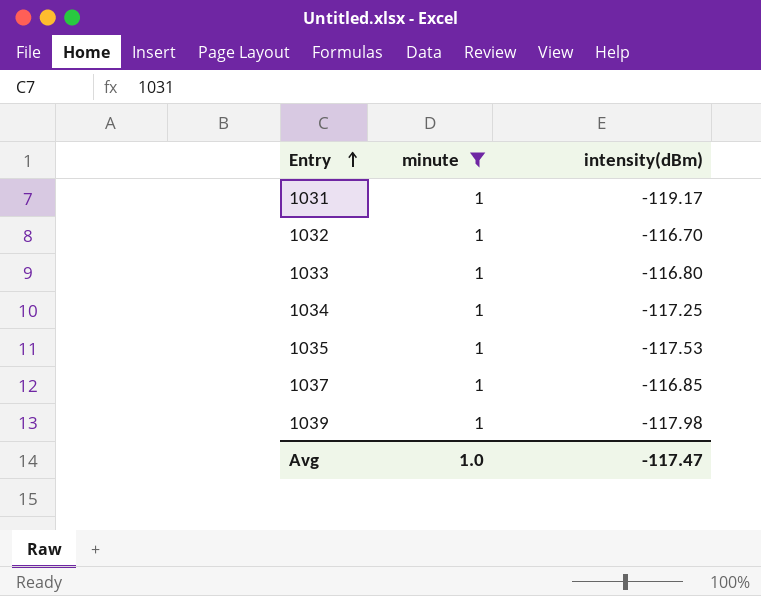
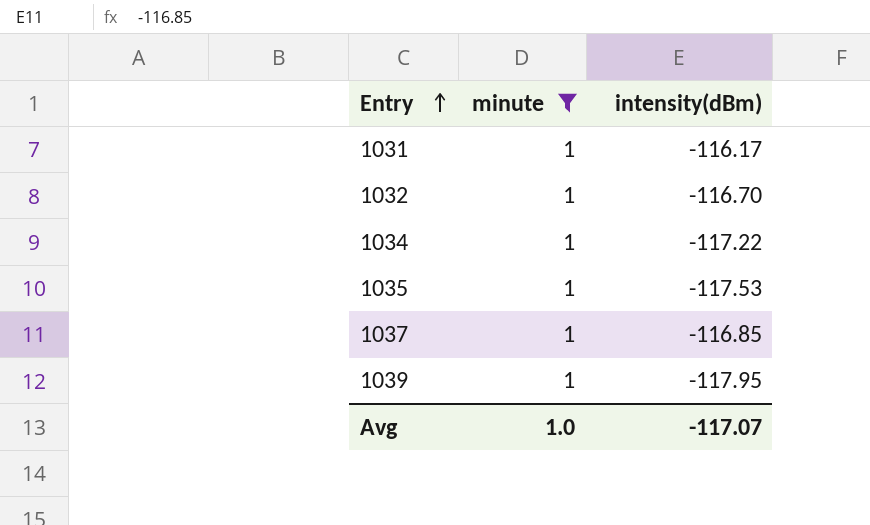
row 1033: 1 | -116.80 -> none
1031 | intensity(dBm): -119.17 -> -116.17
1034 | intensity(dBm): -117.25 -> -117.22
1039 | intensity(dBm): -117.98 -> -117.95
Avg | intensity(dBm): -117.47 -> -117.07

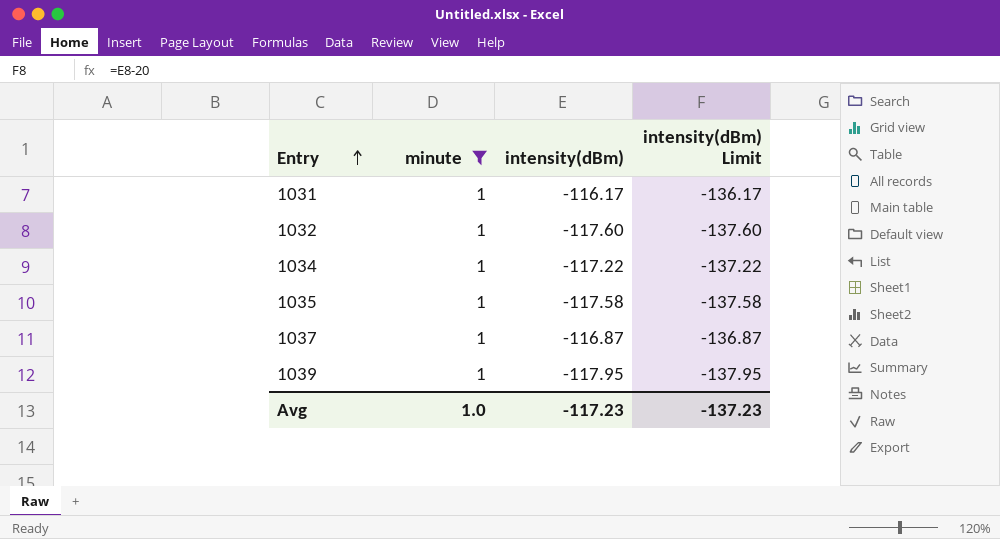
column intensity(dBm) Limit | formula: none -> [intensity(dBm)] - 20
1032 | intensity(dBm): -116.70 -> -117.60
1035 | intensity(dBm): -117.53 -> -117.58
1037 | intensity(dBm): -116.85 -> -116.87
Avg | intensity(dBm): -117.07 -> -117.23

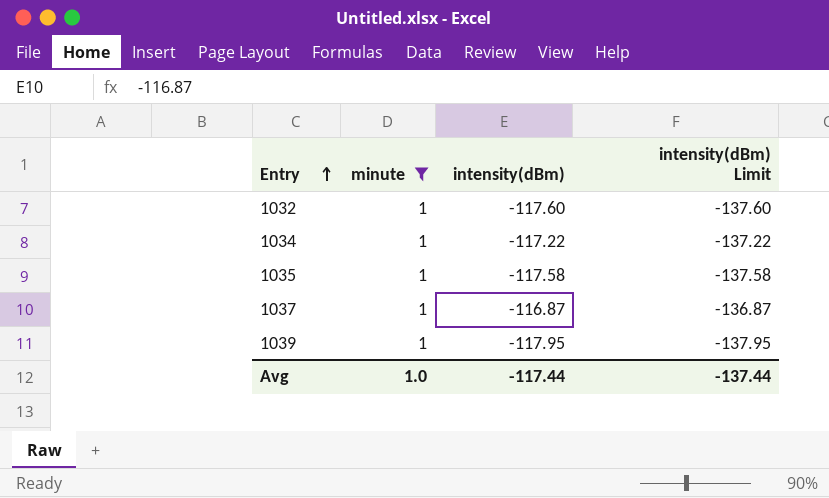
row 1031: 1 | -116.17 | -136.17 -> none
Avg | intensity(dBm): -117.23 -> -117.44
Avg | intensity(dBm) Limit: -137.23 -> -137.44

